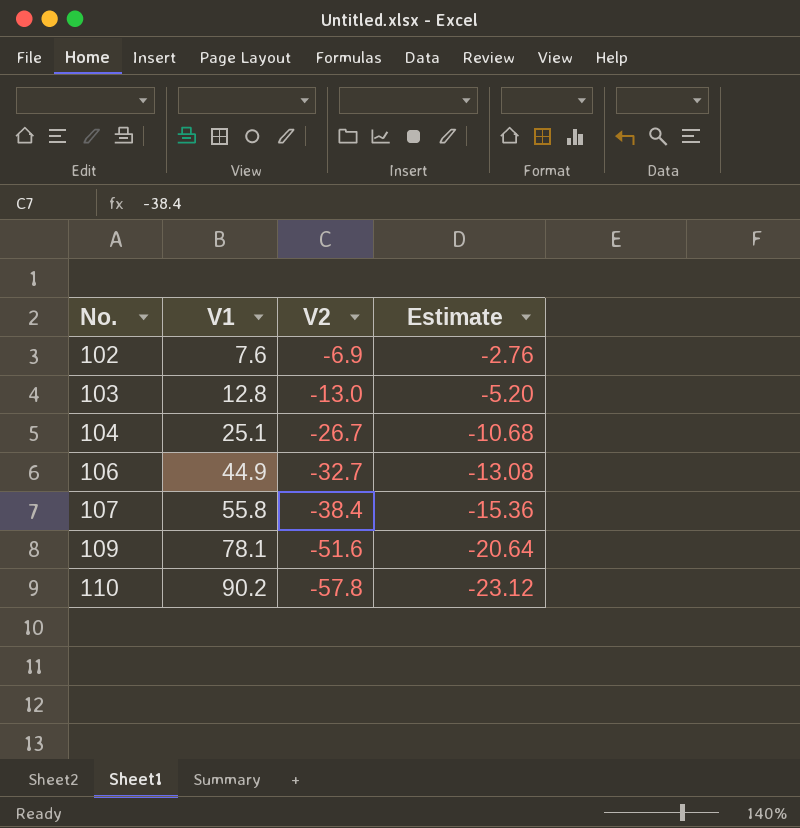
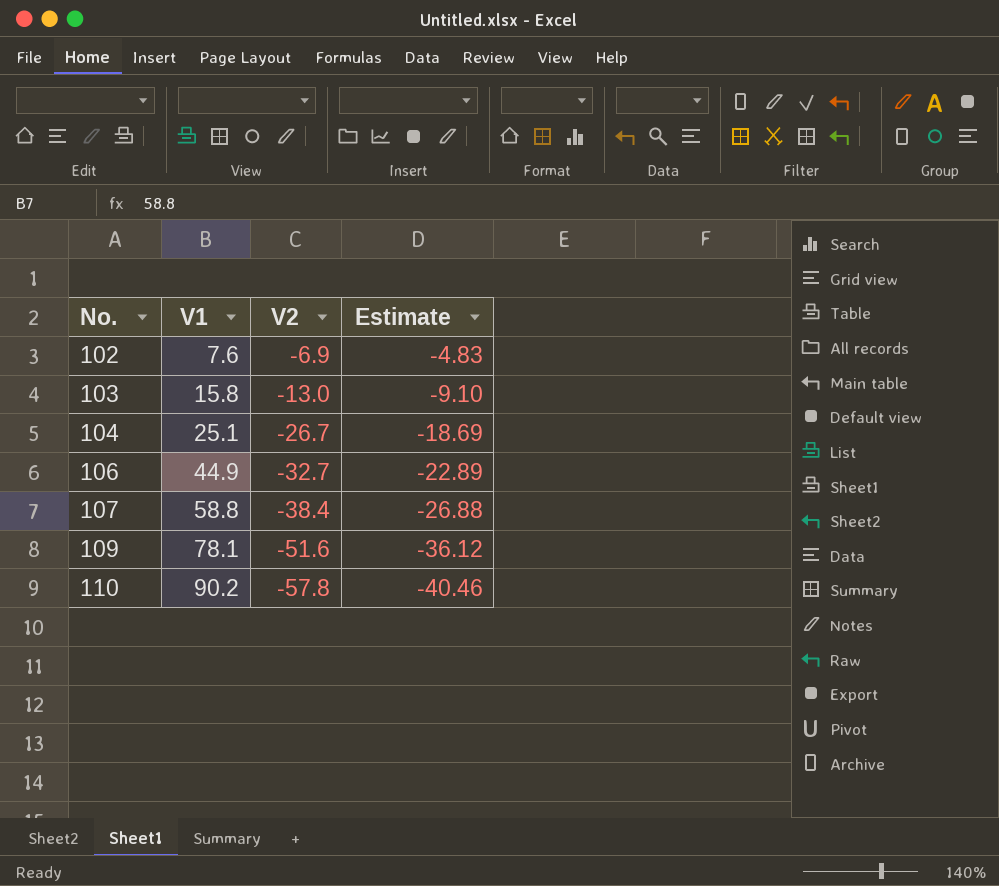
column Estimate | formula: [V2] * 0.4 -> [V2] * 0.7
103 | V1: 12.8 -> 15.8
107 | V1: 55.8 -> 58.8

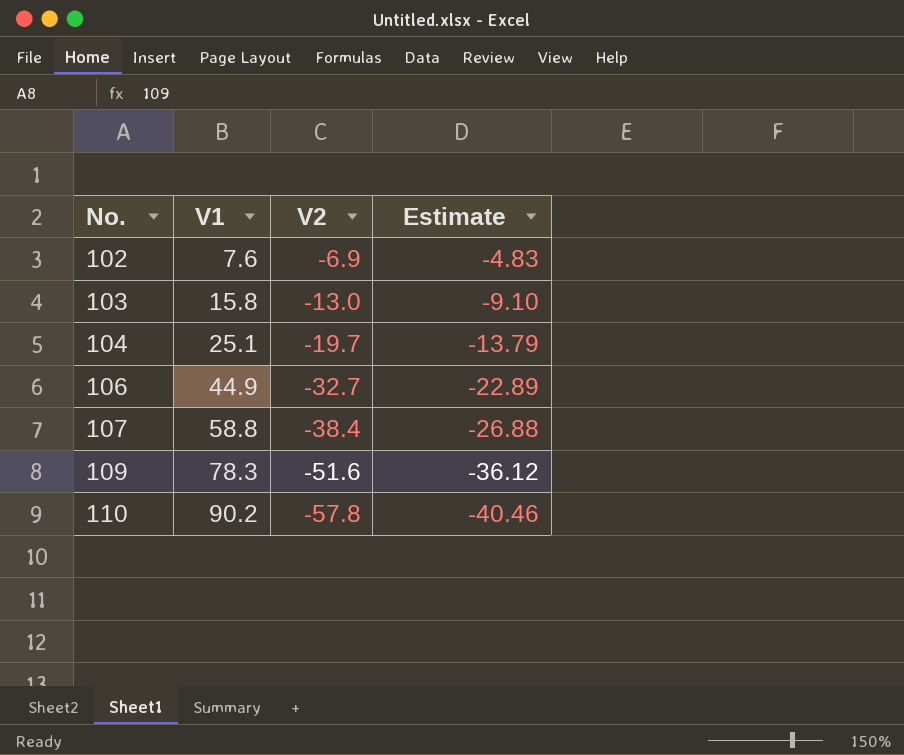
104 | V2: -26.7 -> -19.7
104 | Estimate: -18.69 -> -13.79
109 | V1: 78.1 -> 78.3

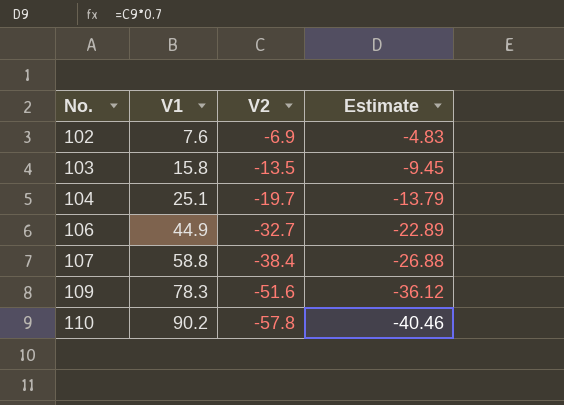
103 | V2: -13.0 -> -13.5
103 | Estimate: -9.10 -> -9.45

